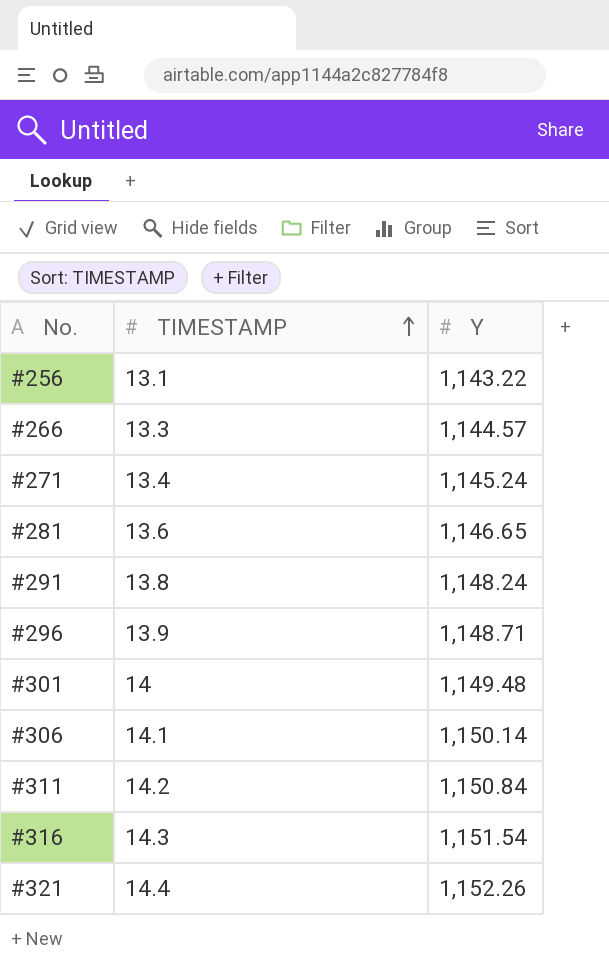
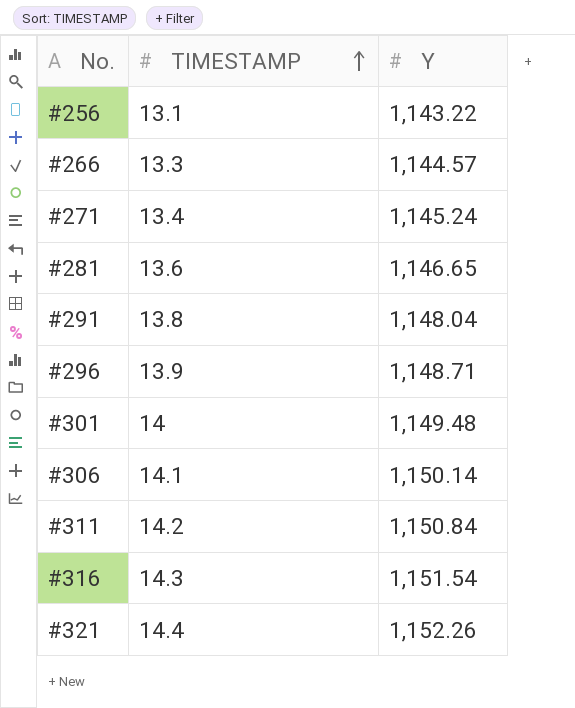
#291 | Y: 1,148.24 -> 1,148.04

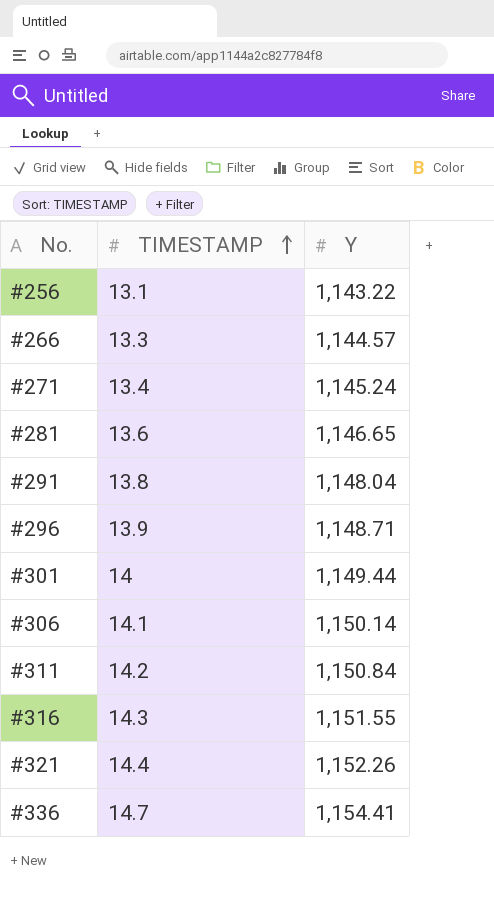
#301 | Y: 1,149.48 -> 1,149.44
#316 | Y: 1,151.54 -> 1,151.55
row #336: none -> 14.7 | 1,154.41

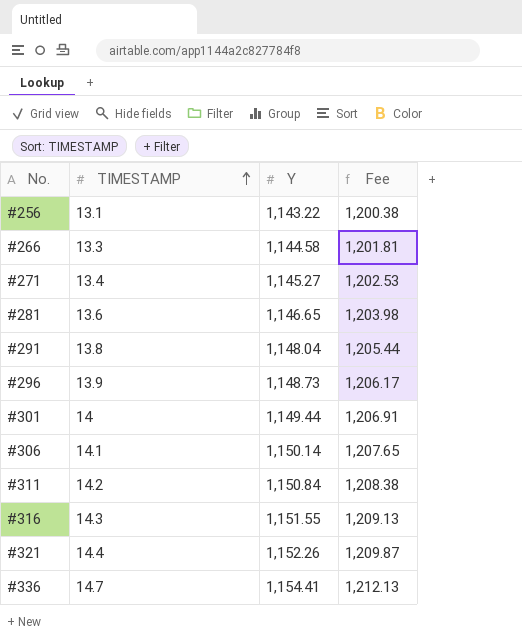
column Fee | formula: none -> [Y] * 1.05
#266 | Y: 1,144.57 -> 1,144.58
#271 | Y: 1,145.24 -> 1,145.27
#296 | Y: 1,148.71 -> 1,148.73

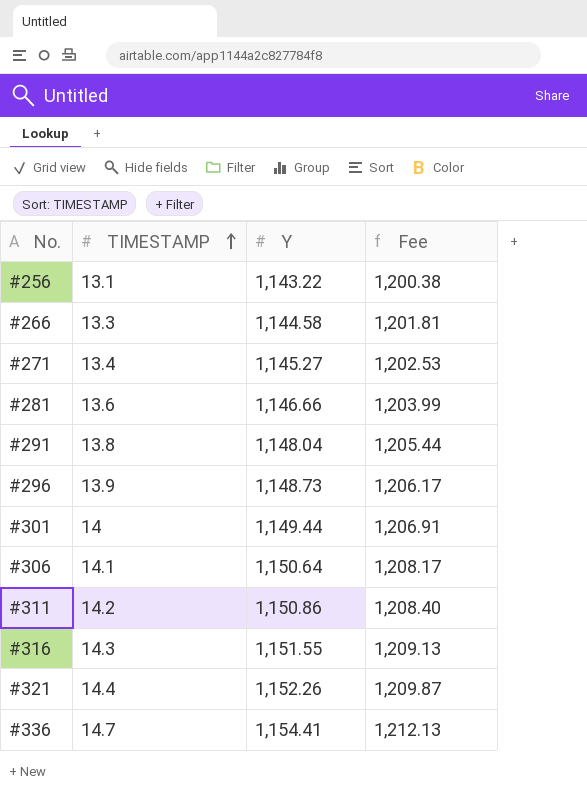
#281 | Y: 1,146.65 -> 1,146.66
#281 | Fee: 1,203.98 -> 1,203.99
#306 | Y: 1,150.14 -> 1,150.64
#306 | Fee: 1,207.65 -> 1,208.17
#311 | Y: 1,150.84 -> 1,150.86
#311 | Fee: 1,208.38 -> 1,208.40

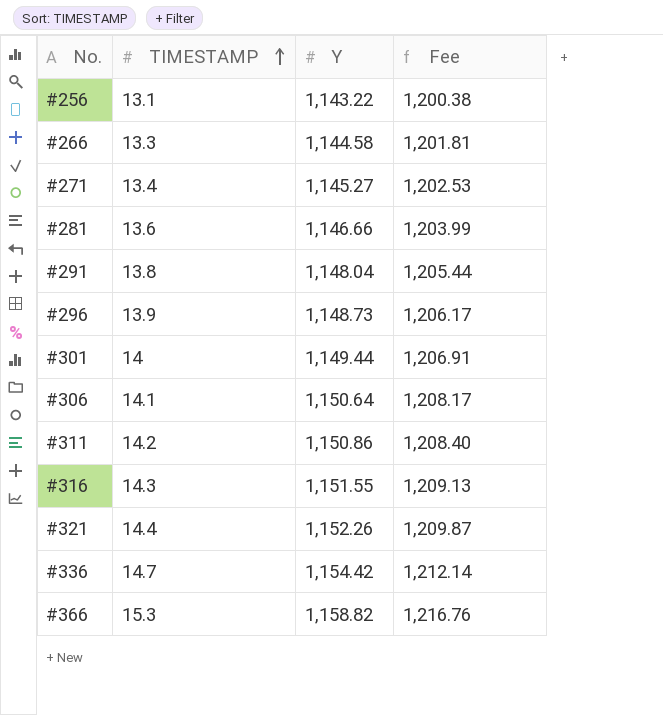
#336 | Y: 1,154.41 -> 1,154.42
#336 | Fee: 1,212.13 -> 1,212.14
row #366: none -> 15.3 | 1,158.82 | 1,216.76

